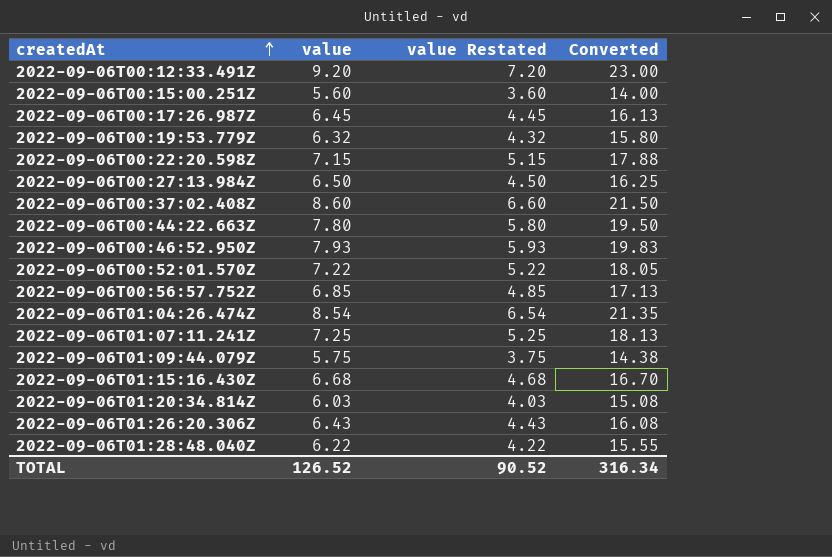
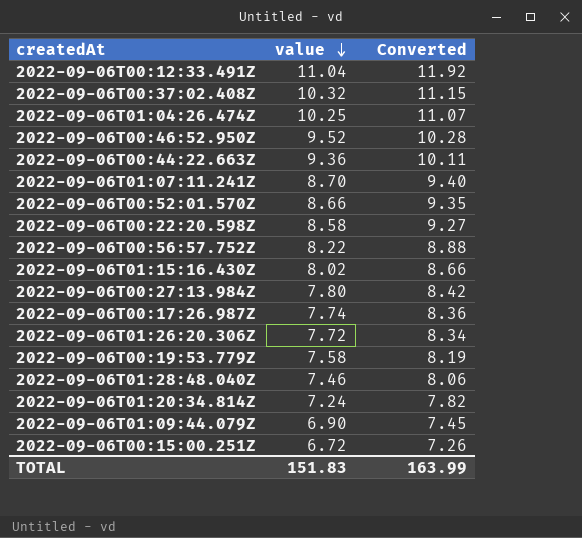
row order: createdAt ascending -> value descending
column value Restated | formula: [value] - 2 -> none
column Converted | formula: [value] * 2.5 -> [value] * 1.08
2022-09-06T00:12:33.491Z | value: 9.20 -> 11.04
2022-09-06T00:37:02.408Z | value: 8.60 -> 10.32
2022-09-06T01:04:26.474Z | value: 8.54 -> 10.25
2022-09-06T00:46:52.950Z | value: 7.93 -> 9.52
2022-09-06T00:44:22.663Z | value: 7.80 -> 9.36
2022-09-06T01:07:11.241Z | value: 7.25 -> 8.70
2022-09-06T00:52:01.570Z | value: 7.22 -> 8.66
2022-09-06T00:22:20.598Z | value: 7.15 -> 8.58
2022-09-06T00:56:57.752Z | value: 6.85 -> 8.22
2022-09-06T01:15:16.430Z | value: 6.68 -> 8.02
2022-09-06T00:27:13.984Z | value: 6.50 -> 7.80
2022-09-06T00:17:26.987Z | value: 6.45 -> 7.74
2022-09-06T01:26:20.306Z | value: 6.43 -> 7.72
2022-09-06T00:19:53.779Z | value: 6.32 -> 7.58
2022-09-06T01:28:48.040Z | value: 6.22 -> 7.46
2022-09-06T01:20:34.814Z | value: 6.03 -> 7.24
2022-09-06T01:09:44.079Z | value: 5.75 -> 6.90
2022-09-06T00:15:00.251Z | value: 5.60 -> 6.72
TOTAL | value: 126.52 -> 151.83
TOTAL | Converted: 316.34 -> 163.99

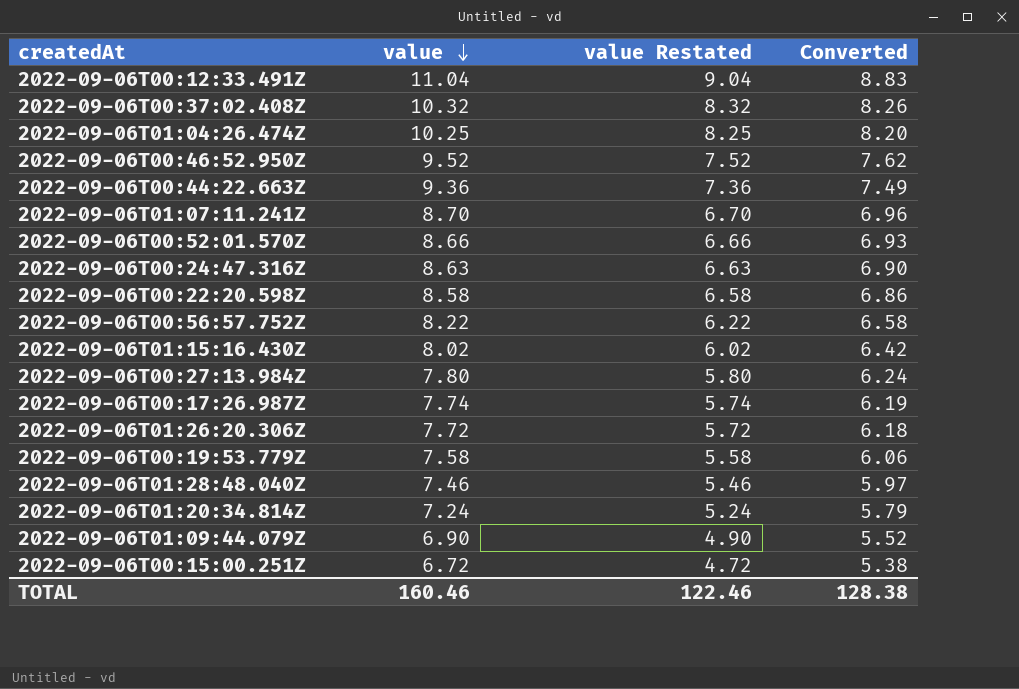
column value Restated | formula: none -> [value] - 2
column Converted | formula: [value] * 1.08 -> [value] * 0.8
row 2022-09-06T00:24:47.316Z: none -> 8.63 | 6.63 | 6.90
TOTAL | value: 151.83 -> 160.46
TOTAL | Converted: 163.99 -> 128.38

